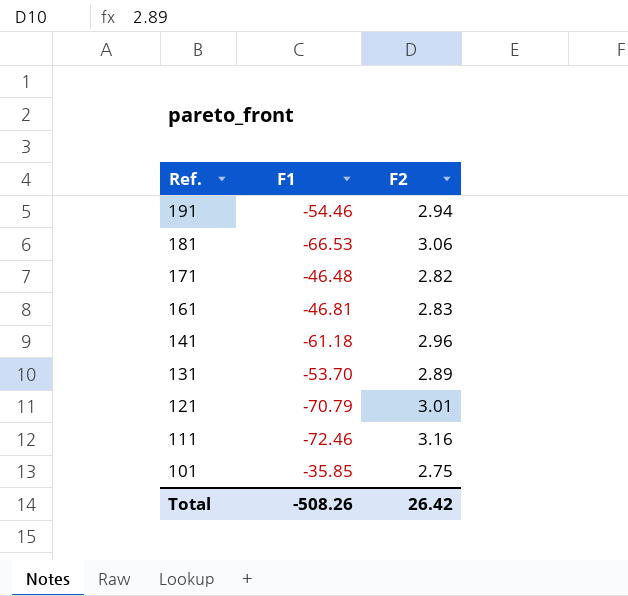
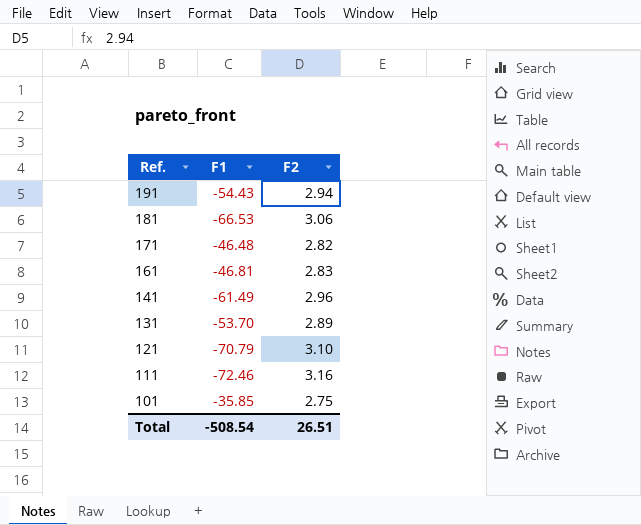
191 | F1: -54.46 -> -54.43
141 | F1: -61.18 -> -61.49
121 | F2: 3.01 -> 3.10
Total | F1: -508.26 -> -508.54
Total | F2: 26.42 -> 26.51

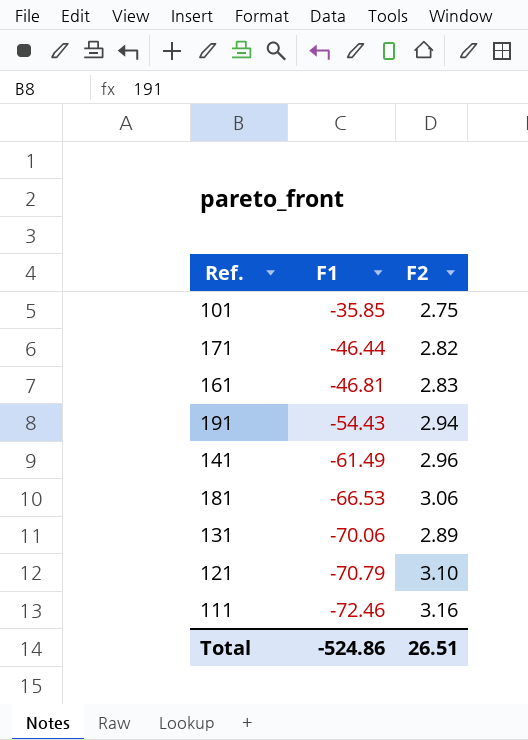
row order: Ref. descending -> F1 descending
171 | F1: -46.48 -> -46.44
131 | F1: -53.70 -> -70.06
Total | F1: -508.54 -> -524.86

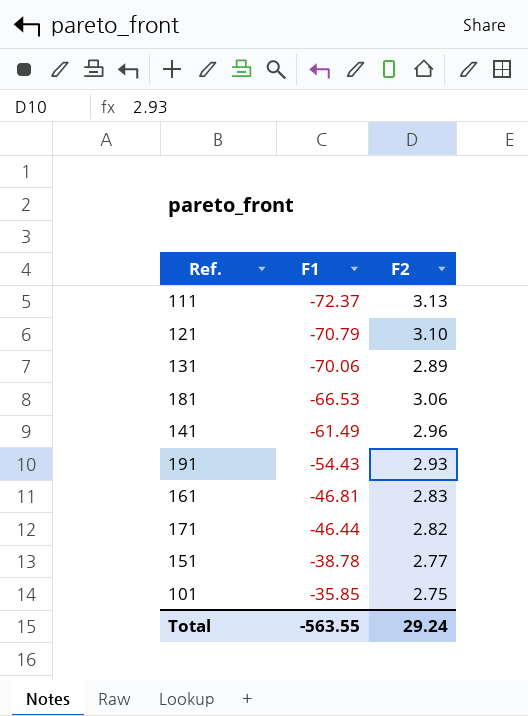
row order: F1 descending -> F1 ascending
111 | F1: -72.46 -> -72.37
111 | F2: 3.16 -> 3.13
191 | F2: 2.94 -> 2.93
row 151: none -> -38.78 | 2.77
Total | F1: -524.86 -> -563.55
Total | F2: 26.51 -> 29.24

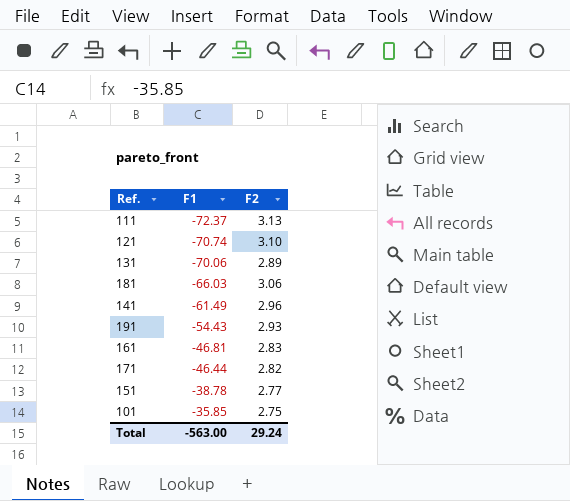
121 | F1: -70.79 -> -70.74
181 | F1: -66.53 -> -66.03
Total | F1: -563.55 -> -563.00

